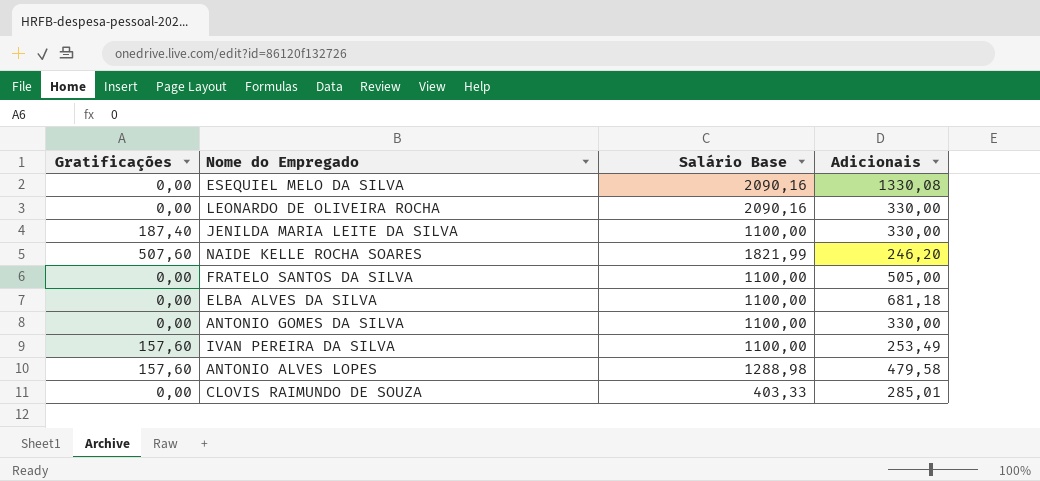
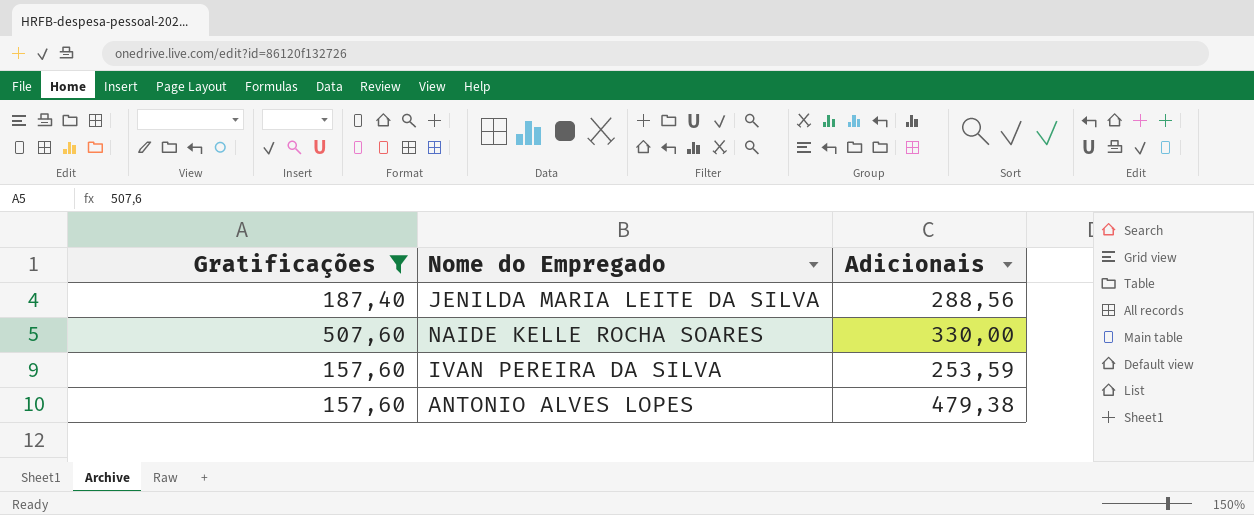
filter: none -> Gratificações != 0,00
column Salário Base | position: 3 -> none
JENILDA MARIA LEITE DA SILVA | Adicionais: 330,00 -> 288,56
NAIDE KELLE ROCHA SOARES | Adicionais: 246,20 -> 330,00
IVAN PEREIRA DA SILVA | Adicionais: 253,49 -> 253,59
ANTONIO ALVES LOPES | Adicionais: 479,58 -> 479,38

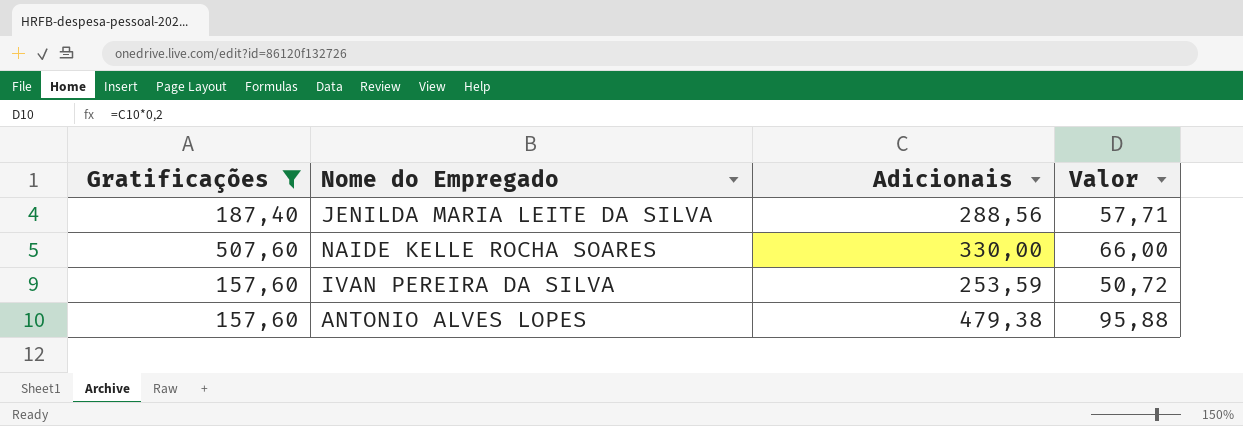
column Valor | formula: none -> [Adicionais] * 0,2

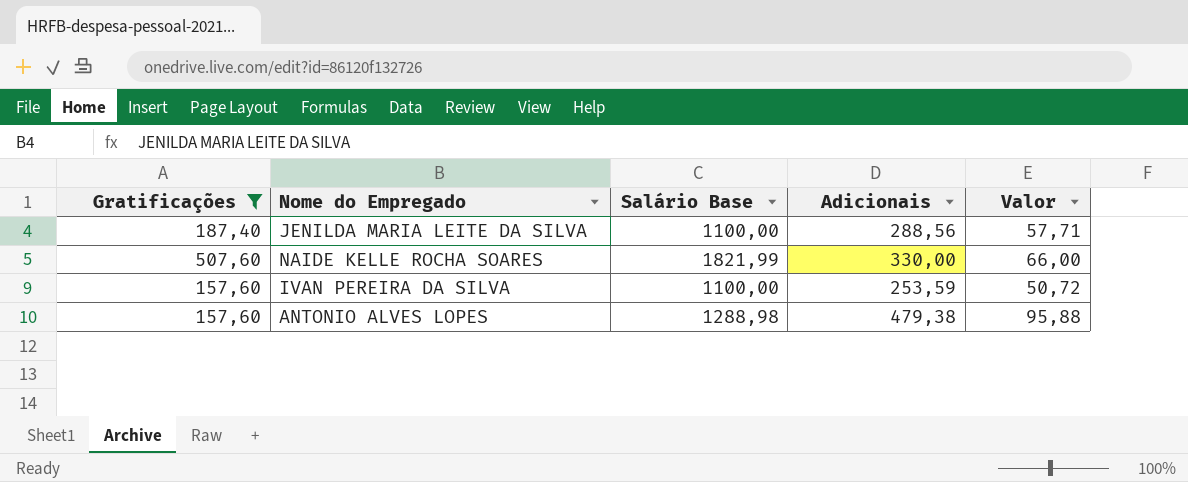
column Salário Base | position: none -> 3

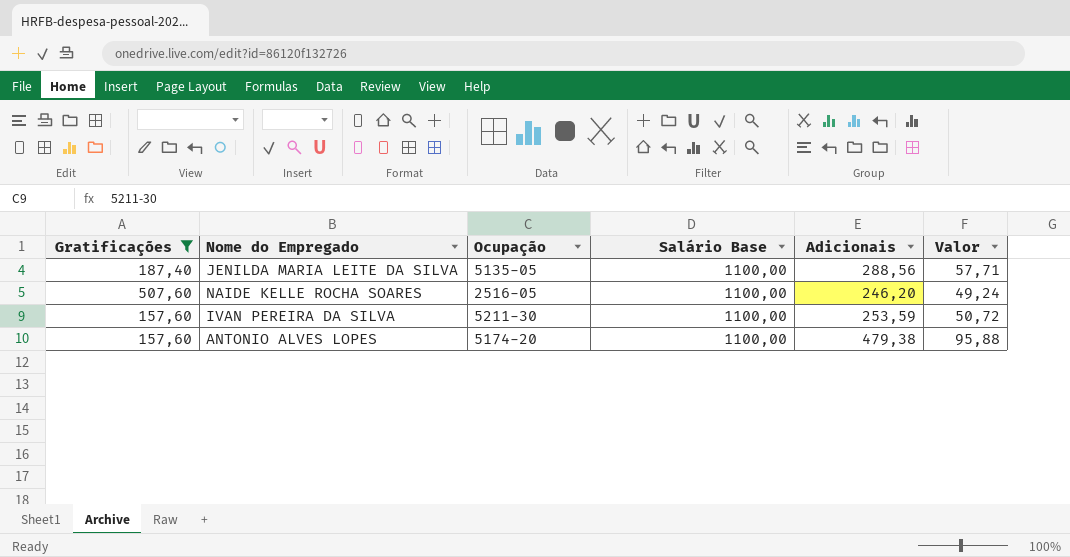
column Ocupação | position: none -> 3
NAIDE KELLE ROCHA SOARES | Salário Base: 1821,99 -> 1100,00
NAIDE KELLE ROCHA SOARES | Adicionais: 330,00 -> 246,20
NAIDE KELLE ROCHA SOARES | Valor: 66,00 -> 49,24
ANTONIO ALVES LOPES | Salário Base: 1288,98 -> 1100,00

